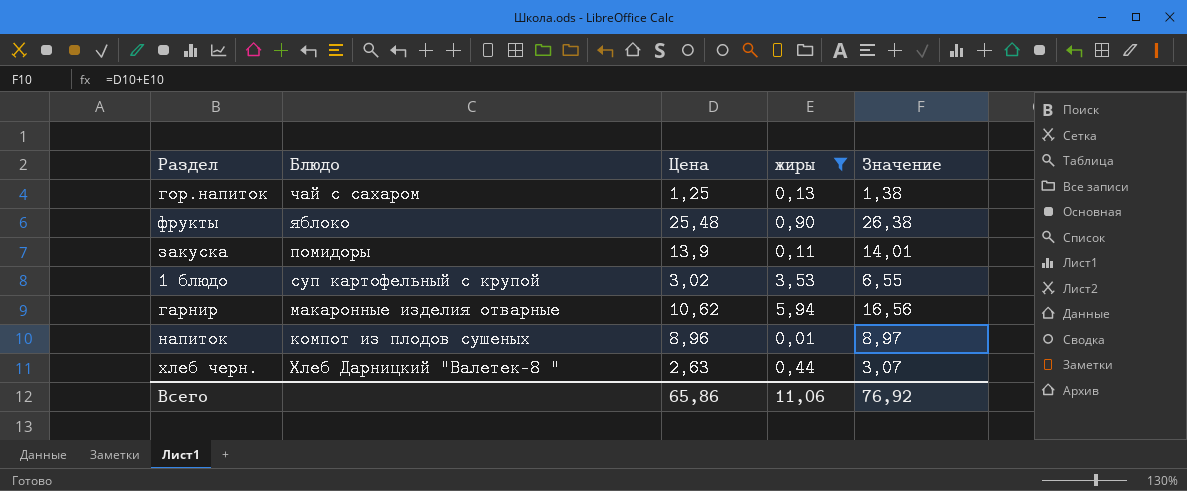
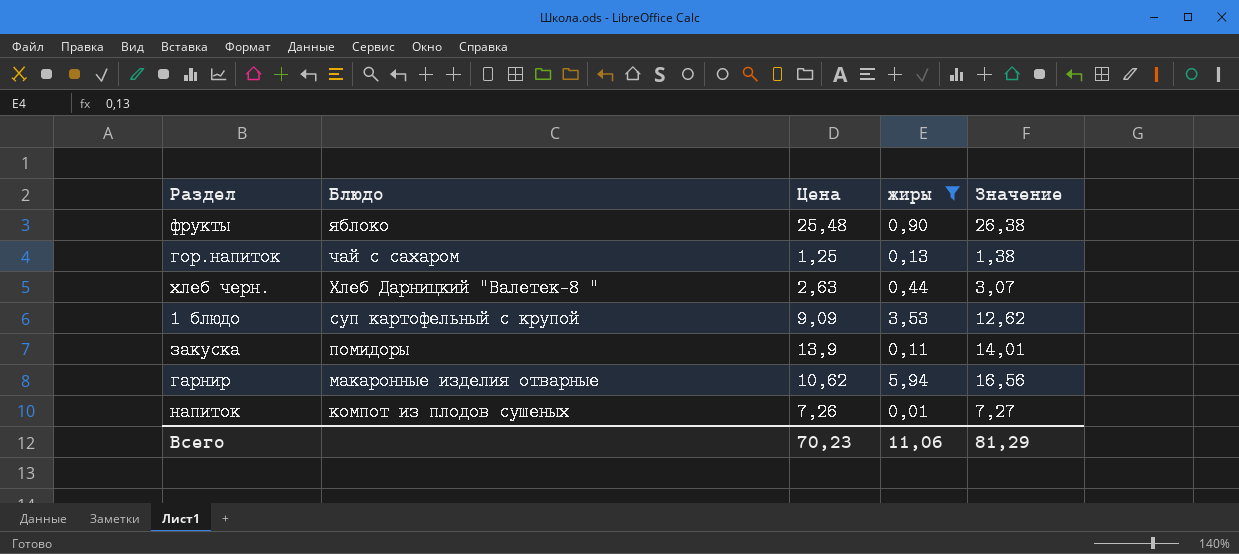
row order: none -> Блюдо descending
1 блюдо | Цена: 3,02 -> 9,09
1 блюдо | Значение: 6,55 -> 12,62
напиток | Цена: 8,96 -> 7,26
напиток | Значение: 8,97 -> 7,27
Всего | Цена: 65,86 -> 70,23
Всего | Значение: 76,92 -> 81,29

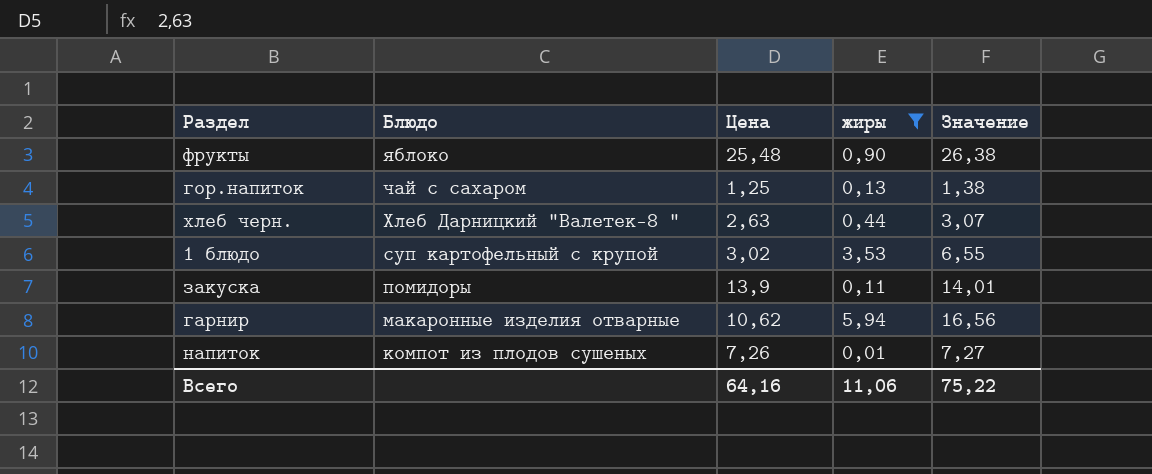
1 блюдо | Цена: 9,09 -> 3,02
1 блюдо | Значение: 12,62 -> 6,55
Всего | Цена: 70,23 -> 64,16
Всего | Значение: 81,29 -> 75,22

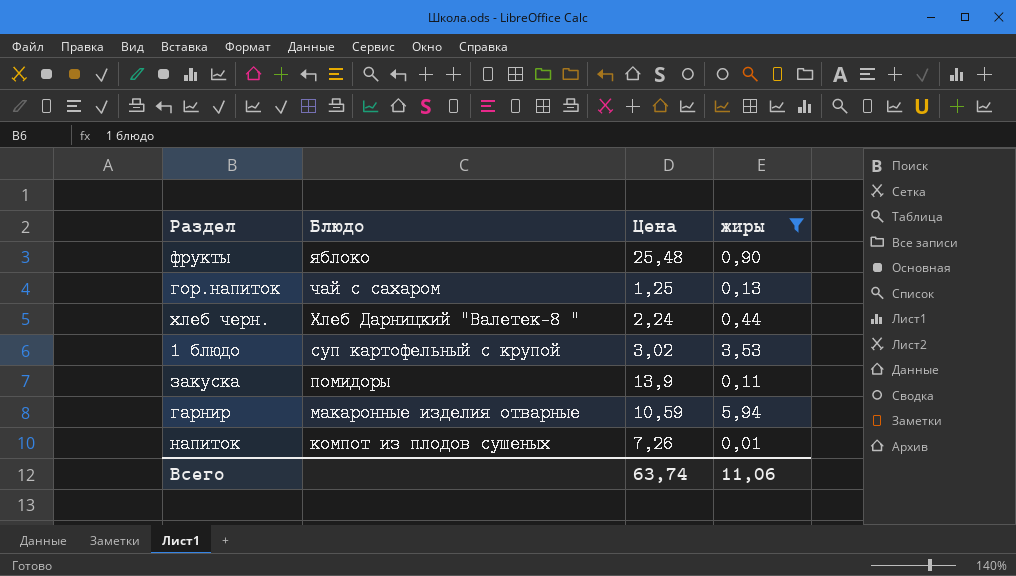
column Значение | formula: [Цена] + [жиры] -> none
хлеб черн. | Цена: 2,63 -> 2,24
гарнир | Цена: 10,62 -> 10,59
Всего | Цена: 64,16 -> 63,74

